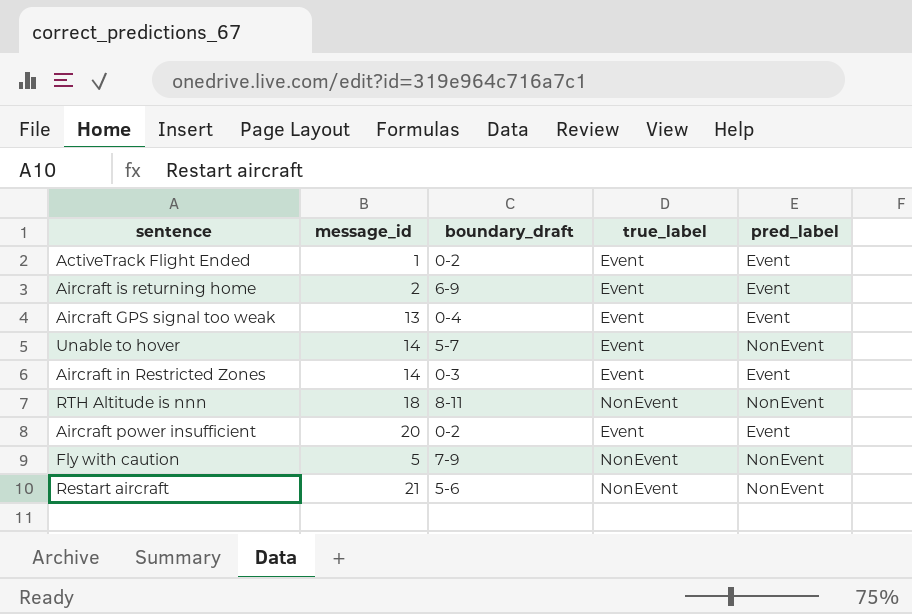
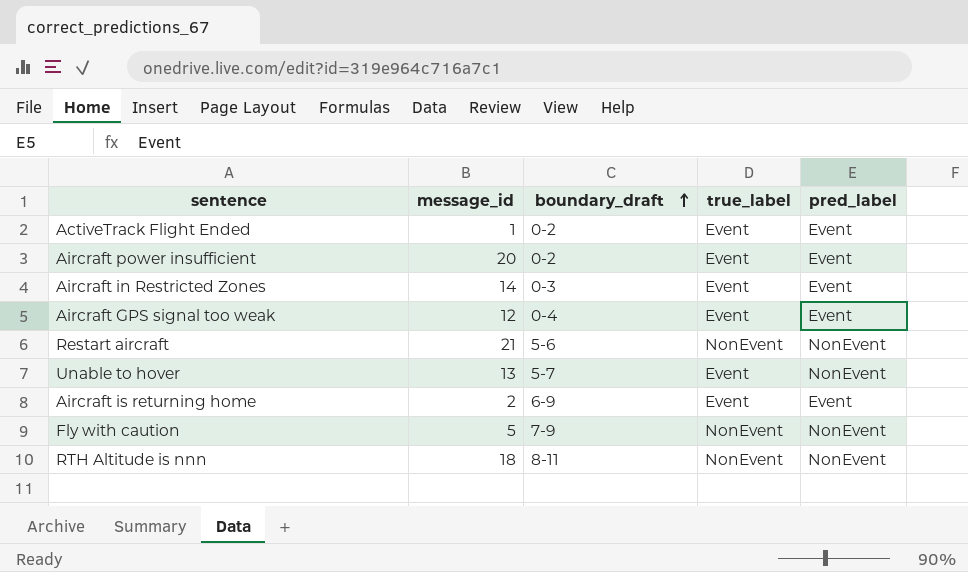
row order: none -> boundary_draft ascending
Aircraft GPS signal too weak | message_id: 13 -> 12
Unable to hover | message_id: 14 -> 13

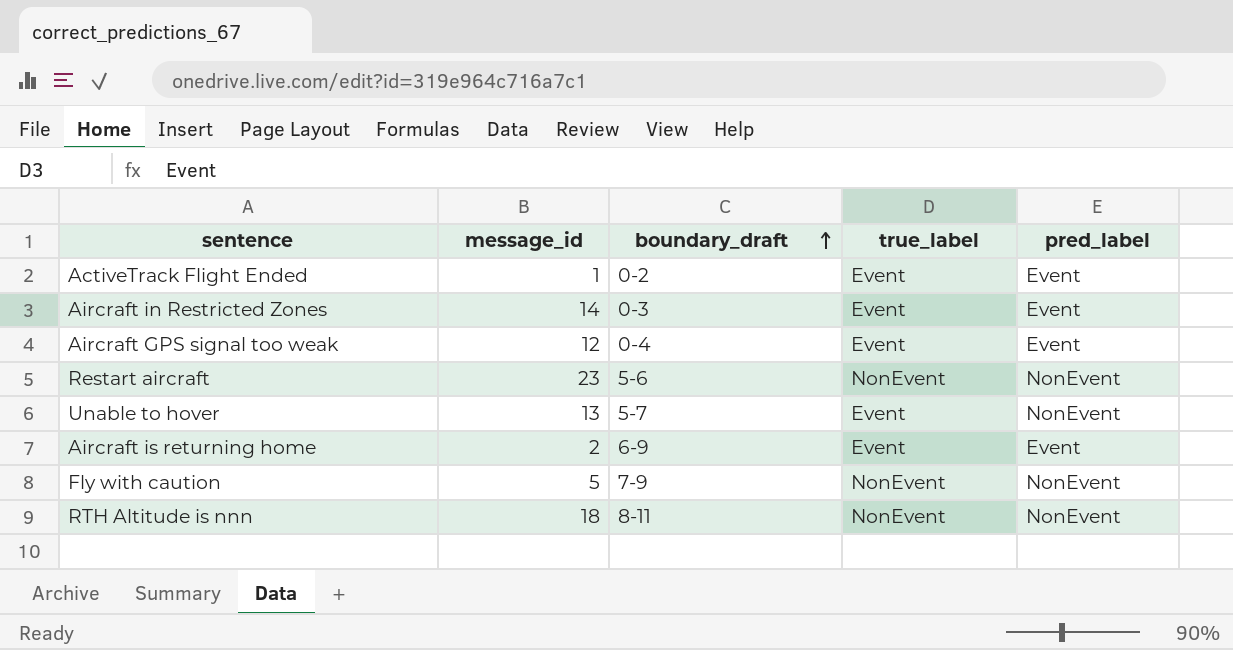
row Aircraft power insufficient: 20 | 0-2 | Event | Event -> none
Restart aircraft | message_id: 21 -> 23

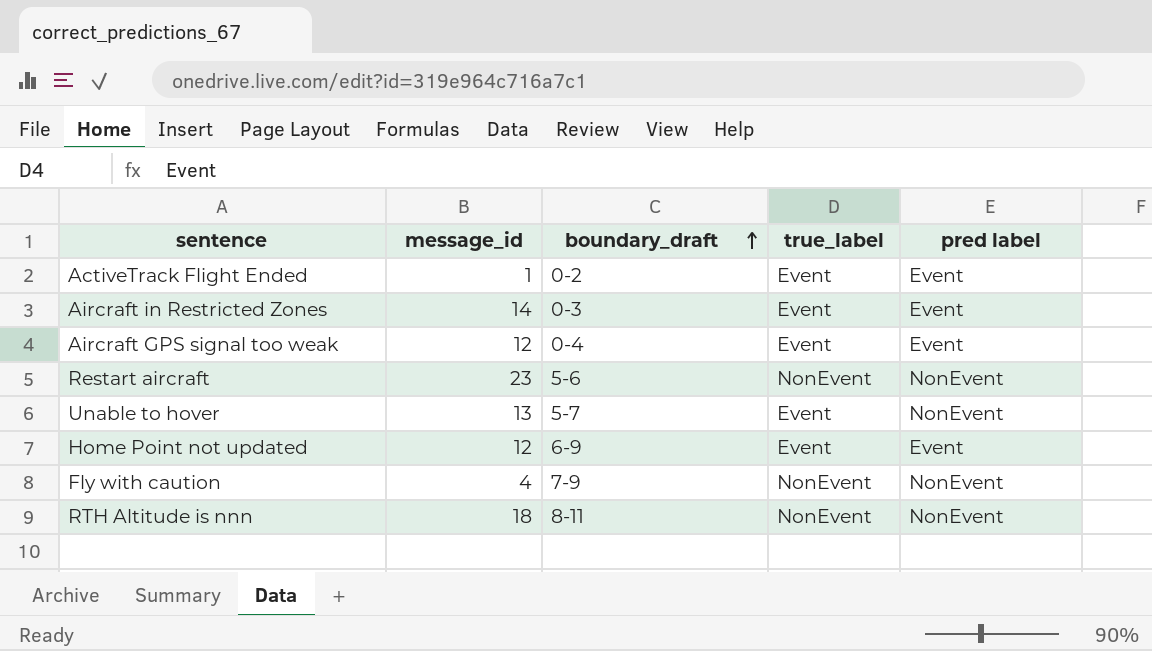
column name: pred_label -> pred label
row Aircraft is returning home: 2 | 6-9 | Event | Event -> none
row Home Point not updated: none -> 12 | 6-9 | Event | Event
Fly with caution | message_id: 5 -> 4

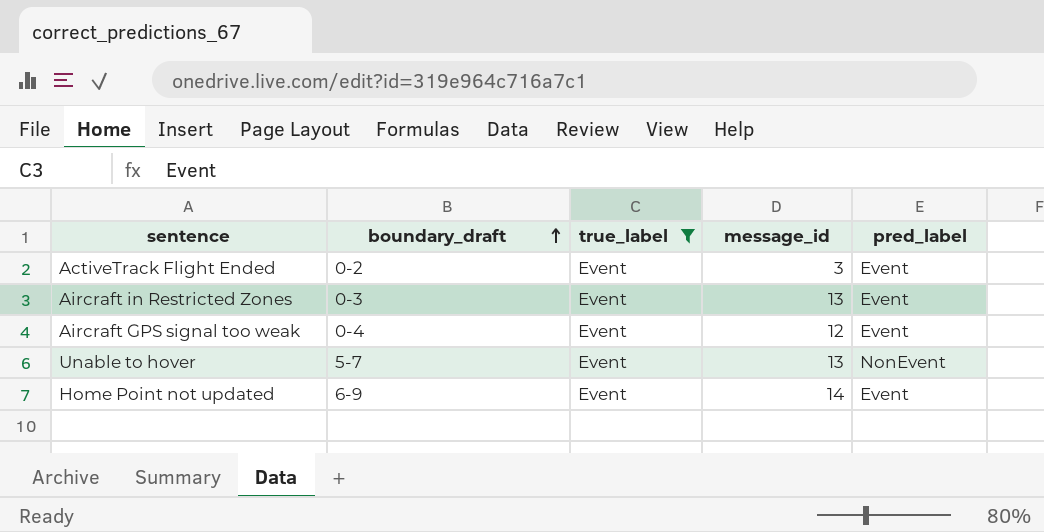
filter: none -> true_label = Event
column message_id | position: 2 -> 4
column name: pred label -> pred_label
ActiveTrack Flight Ended | message_id: 1 -> 3
Aircraft in Restricted Zones | message_id: 14 -> 13
Home Point not updated | message_id: 12 -> 14

